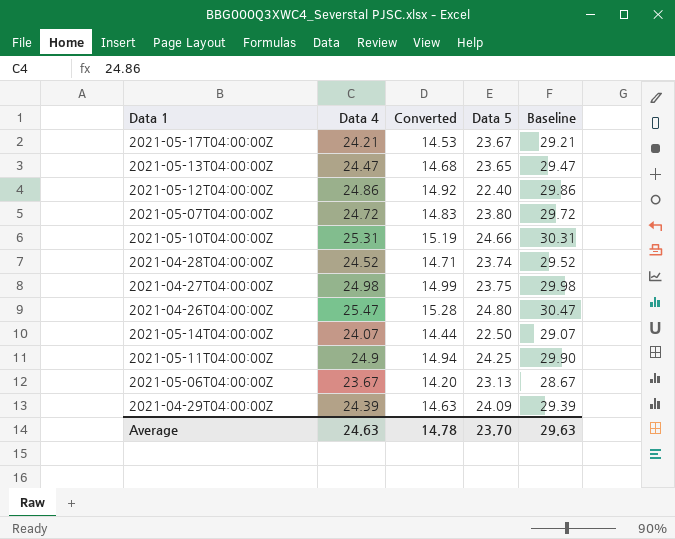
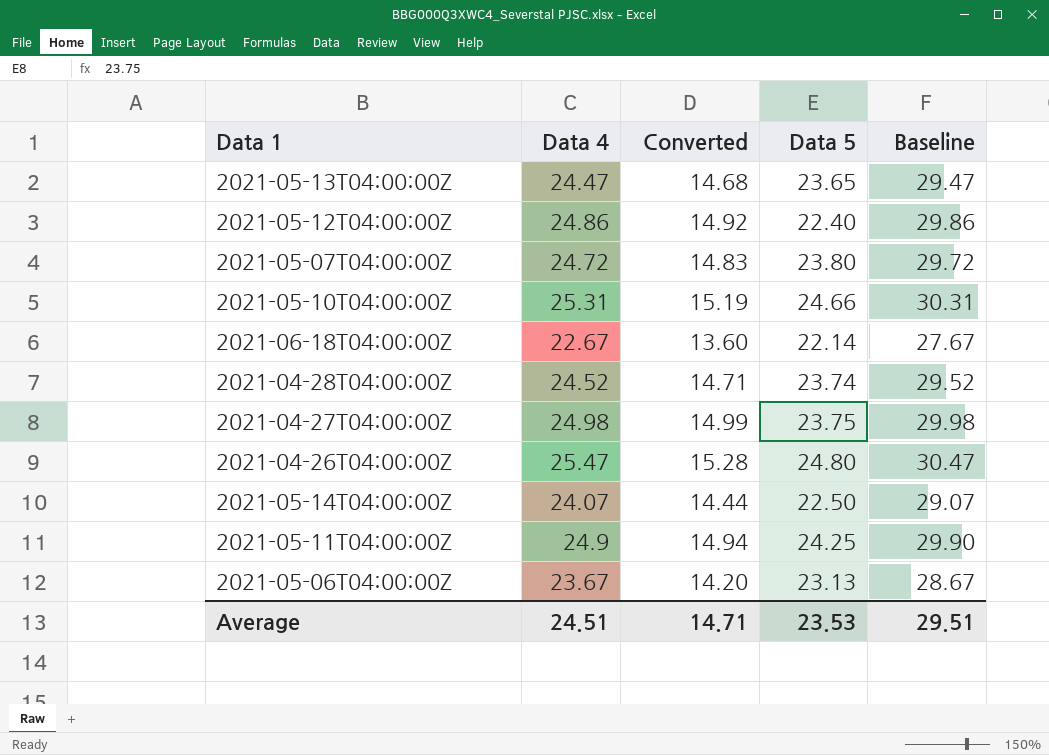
row 2021-05-17T04:00:00Z: 24.21 | 14.53 | 23.67 | 29.21 -> none
row 2021-04-29T04:00:00Z: 24.39 | 14.63 | 24.09 | 29.39 -> none
row 2021-06-18T04:00:00Z: none -> 22.67 | 13.60 | 22.14 | 27.67
Average | Data 4: 24.63 -> 24.51
Average | Converted: 14.78 -> 14.71
Average | Data 5: 23.70 -> 23.53
Average | Baseline: 29.63 -> 29.51

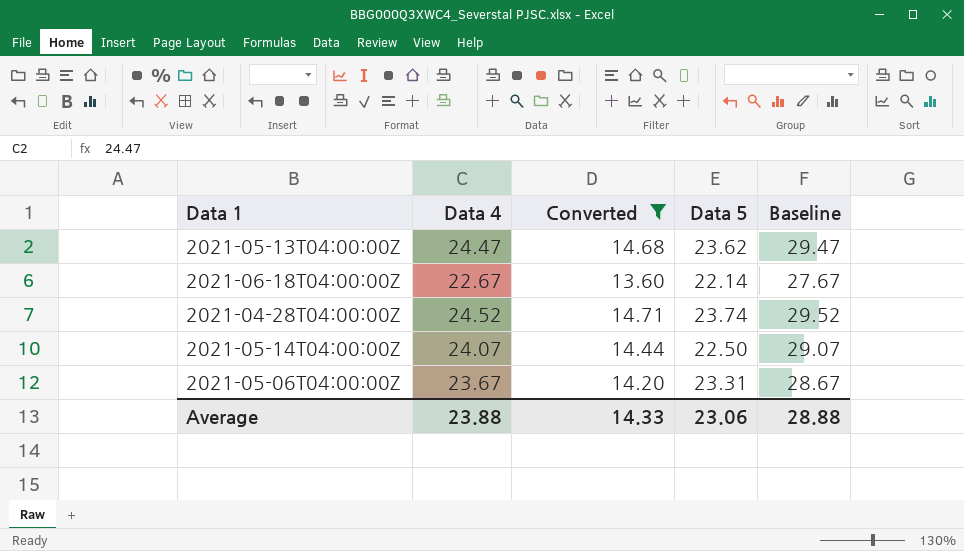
filter: none -> Converted <= 14.71
2021-05-13T04:00:00Z | Data 5: 23.65 -> 23.62
2021-05-06T04:00:00Z | Data 5: 23.13 -> 23.31
Average | Data 4: 24.51 -> 23.88
Average | Converted: 14.71 -> 14.33
Average | Data 5: 23.53 -> 23.06
Average | Baseline: 29.51 -> 28.88

